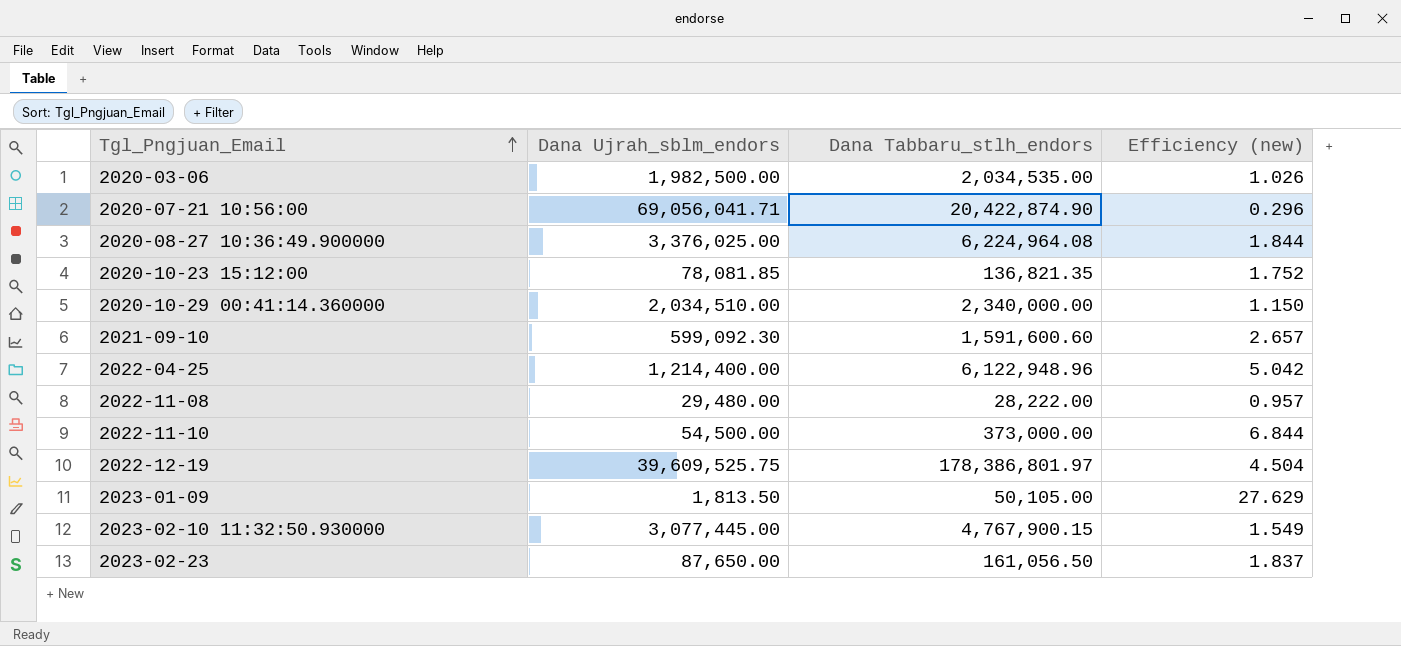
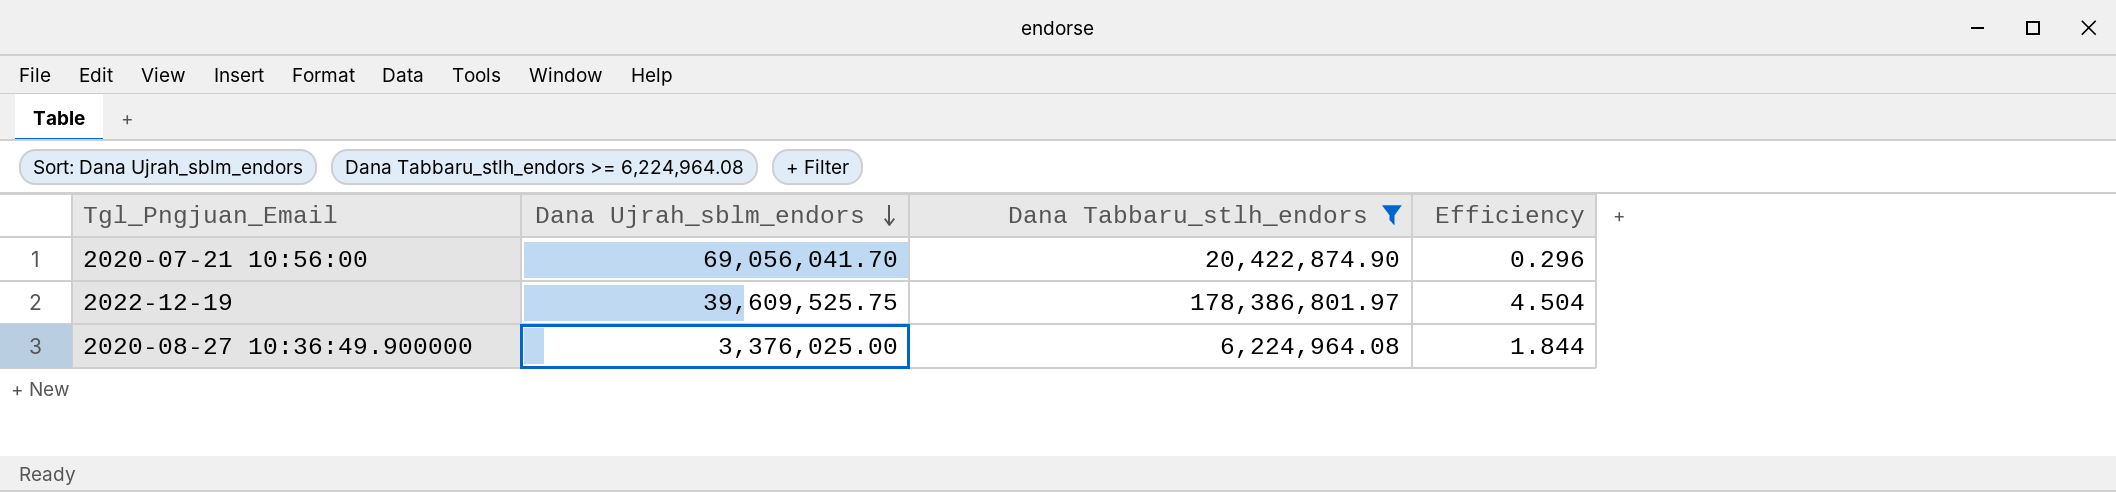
filter: none -> Dana Tabbaru_stlh_endors >= 6,224,964.08
row order: Tgl_Pngjuan_Email ascending -> Dana Ujrah_sblm_endors descending
column name: Efficiency (new) -> Efficiency
2020-07-21 10:56:00 | Dana Ujrah_sblm_endors: 69,056,041.71 -> 69,056,041.70

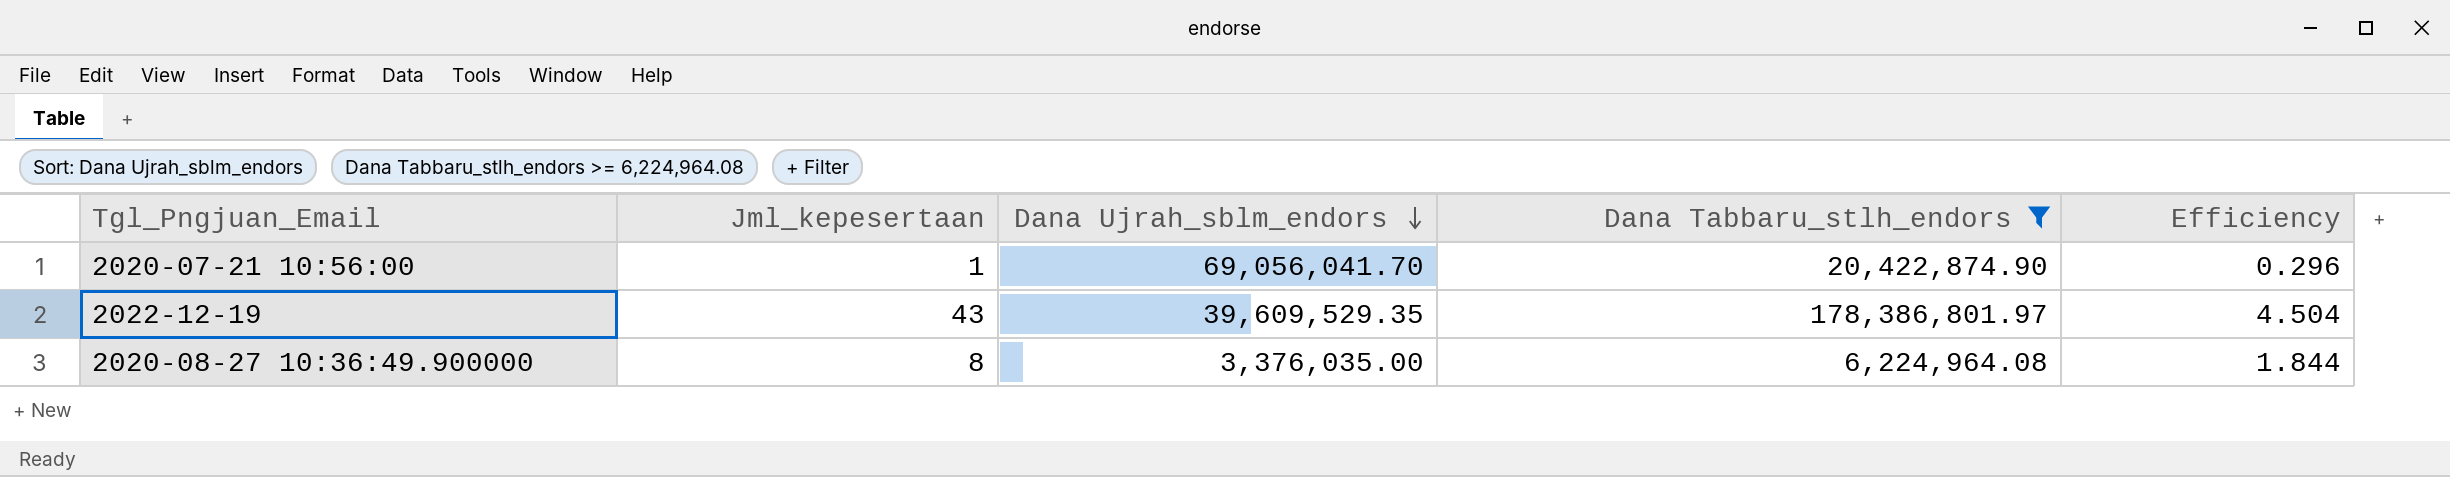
column Jml_kepesertaan | position: none -> 2
2022-12-19 | Dana Ujrah_sblm_endors: 39,609,525.75 -> 39,609,529.35
2020-08-27 10:36:49.900000 | Dana Ujrah_sblm_endors: 3,376,025.00 -> 3,376,035.00

